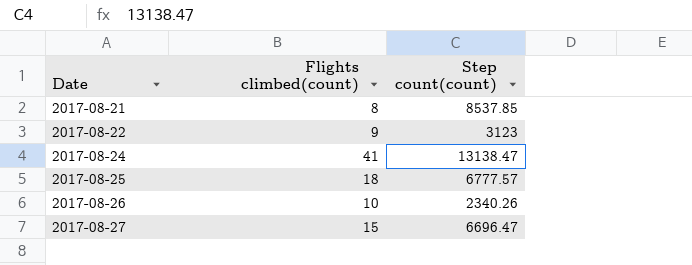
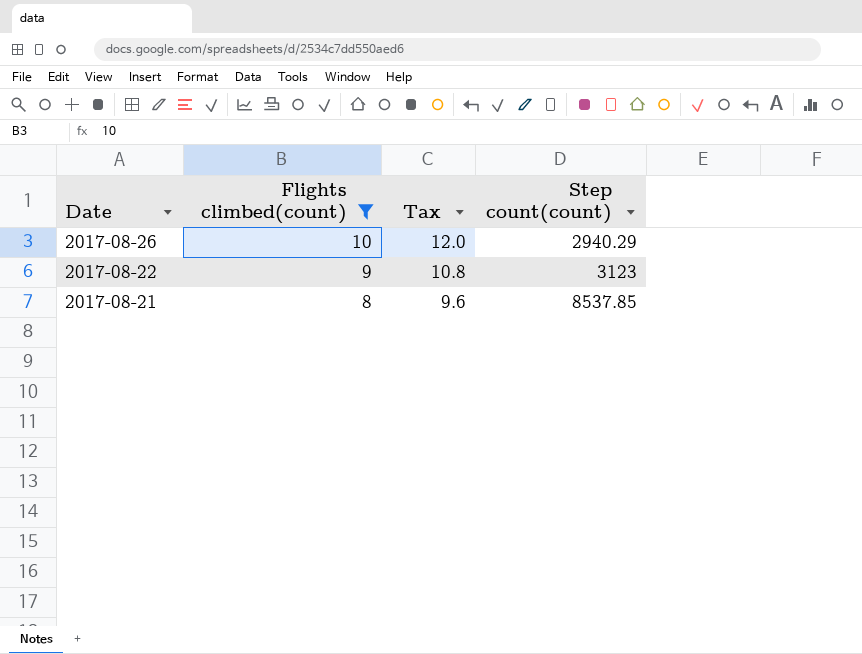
filter: none -> Flights climbed(count) <= 10
row order: Date ascending -> Date descending
column Tax | formula: none -> [Flights climbed(count)] * 1.2
2017-08-26 | Step count(count): 2340.26 -> 2940.29

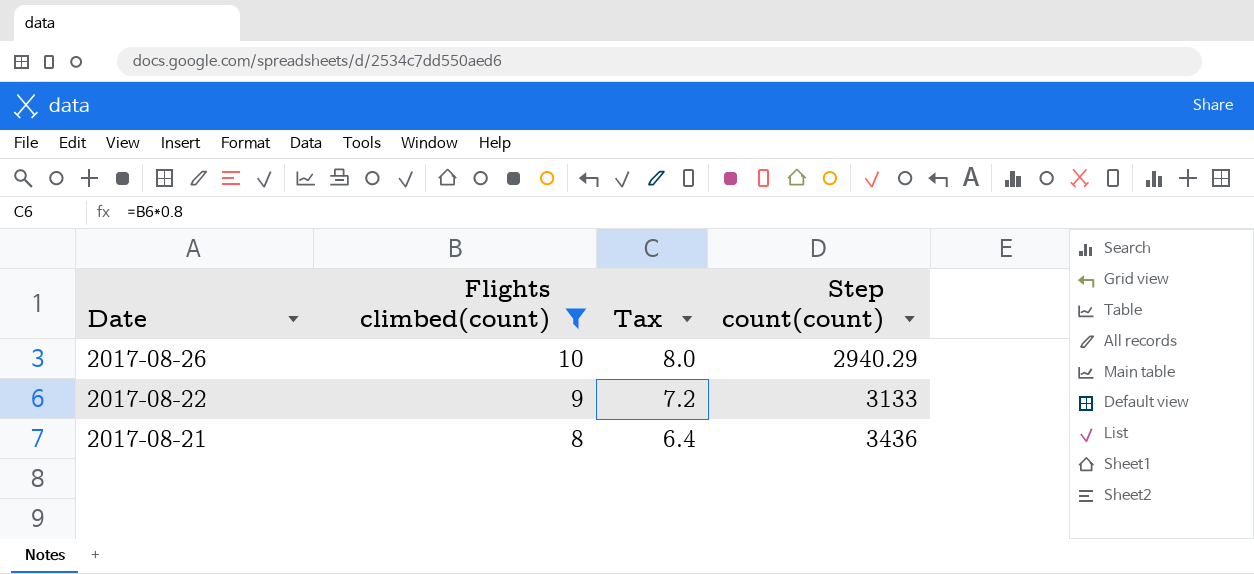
column Tax | formula: [Flights climbed(count)] * 1.2 -> [Flights climbed(count)] * 0.8
2017-08-22 | Step count(count): 3123 -> 3133
2017-08-21 | Step count(count): 8537.85 -> 3436

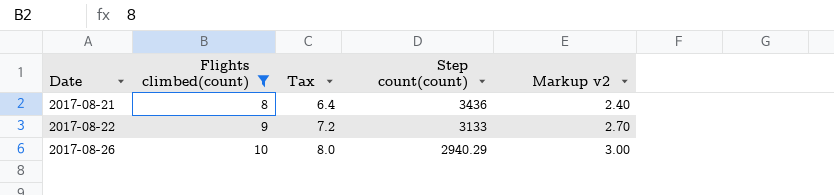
row order: Date descending -> Date ascending
column Markup v2 | formula: none -> [Flights climbed(count)] * 0.3

